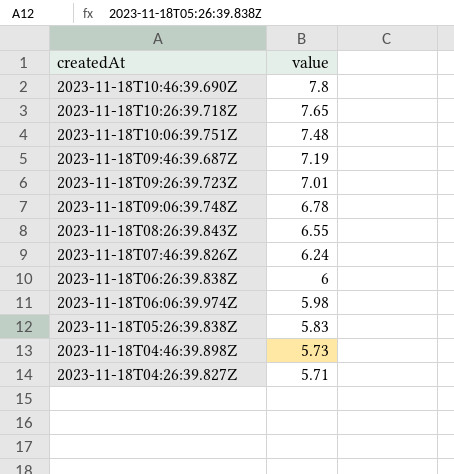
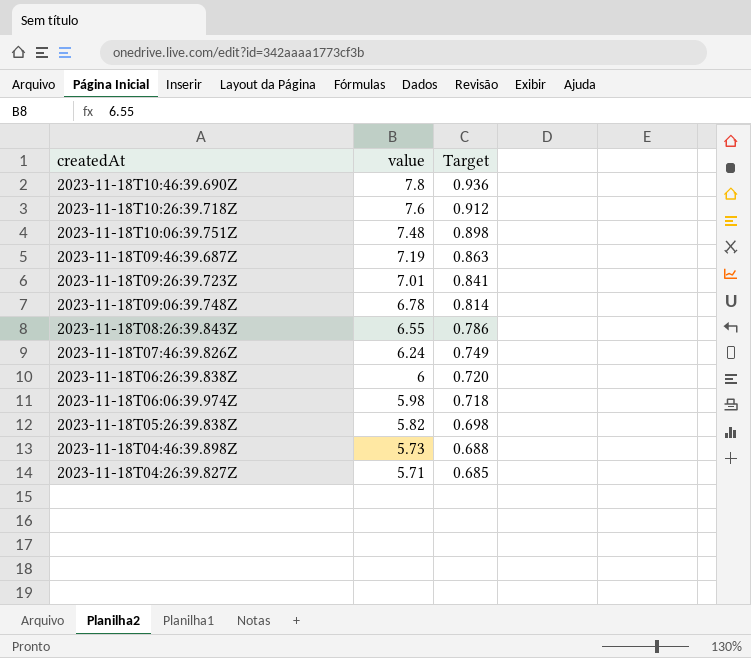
column Target | formula: none -> [value] * 0.12
2023-11-18T10:26:39.718Z | value: 7.65 -> 7.6
2023-11-18T05:26:39.838Z | value: 5.83 -> 5.82

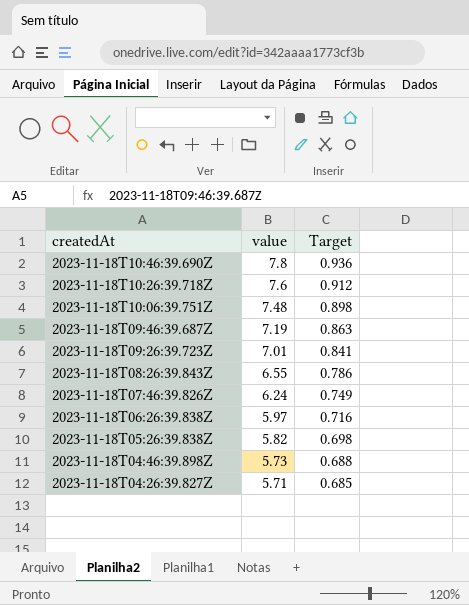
row 2023-11-18T09:06:39.748Z: 6.78 | 0.814 -> none
row 2023-11-18T06:06:39.974Z: 5.98 | 0.718 -> none
2023-11-18T06:26:39.838Z | value: 6 -> 5.97
2023-11-18T06:26:39.838Z | Target: 0.720 -> 0.716

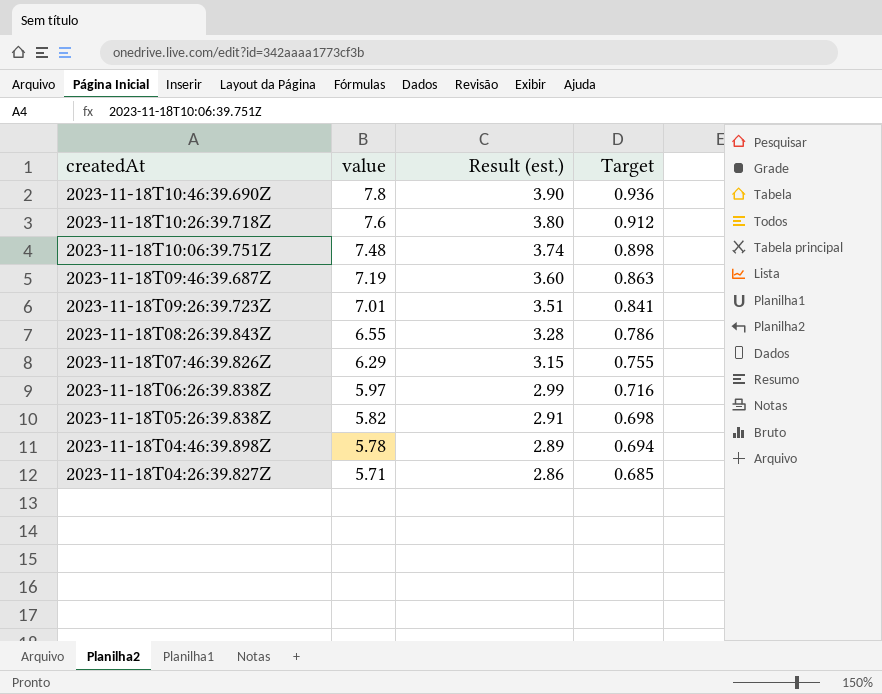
column Result (est.) | formula: none -> [value] * 0.5
2023-11-18T07:46:39.826Z | value: 6.24 -> 6.29
2023-11-18T07:46:39.826Z | Target: 0.749 -> 0.755
2023-11-18T04:46:39.898Z | value: 5.73 -> 5.78
2023-11-18T04:46:39.898Z | Target: 0.688 -> 0.694

